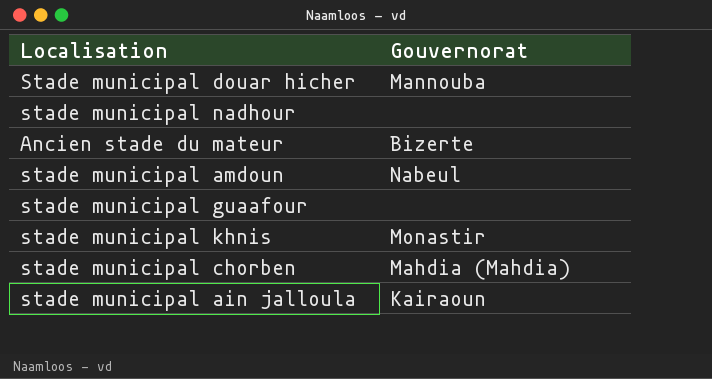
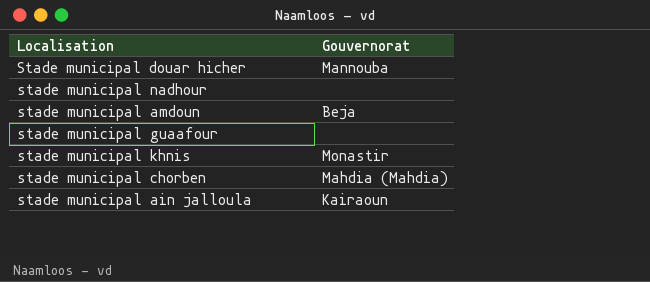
row Ancien stade du mateur: Bizerte -> none
stade municipal amdoun | Gouvernorat: Nabeul -> Beja

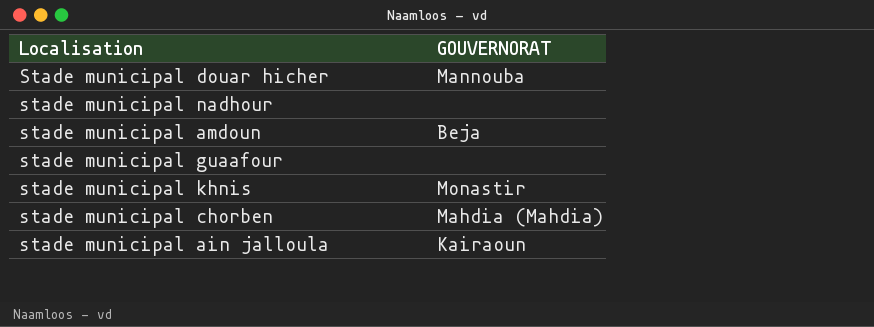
column name: Gouvernorat -> GOUVERNORAT

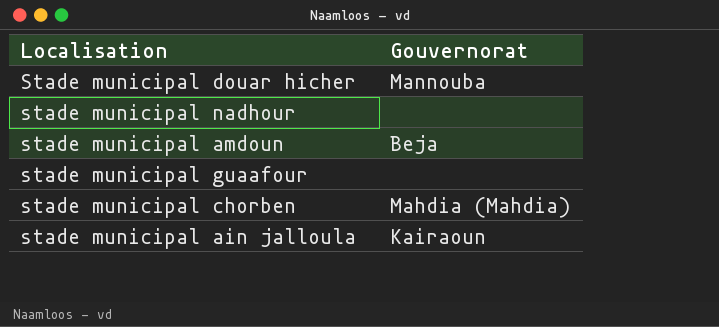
column name: GOUVERNORAT -> Gouvernorat
row stade municipal khnis: Monastir -> none

